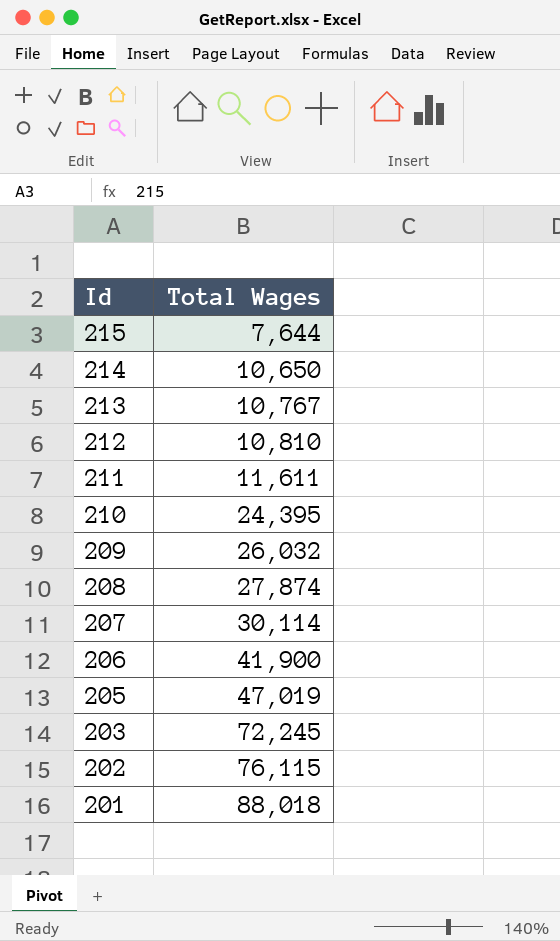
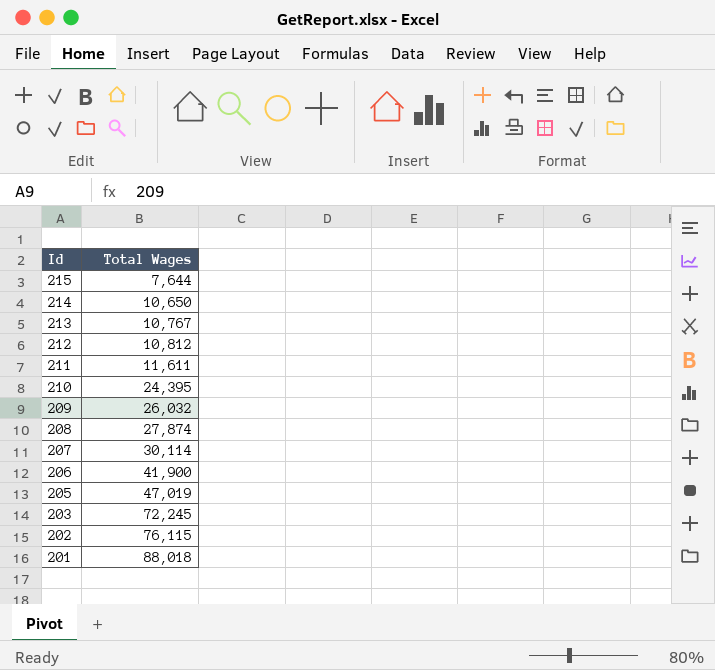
212 | Total Wages: 10,810 -> 10,812

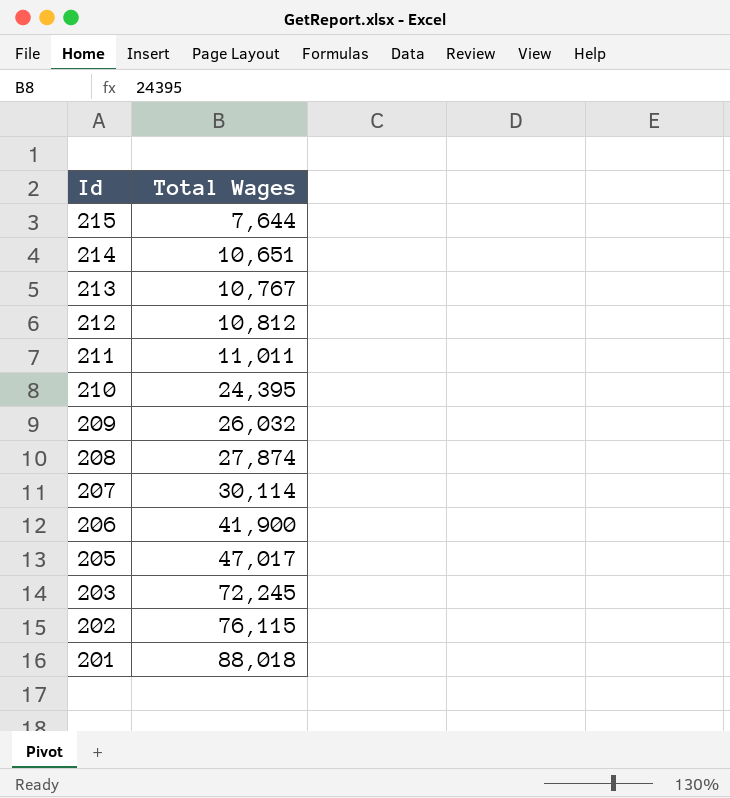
214 | Total Wages: 10,650 -> 10,651
211 | Total Wages: 11,611 -> 11,011
205 | Total Wages: 47,019 -> 47,017

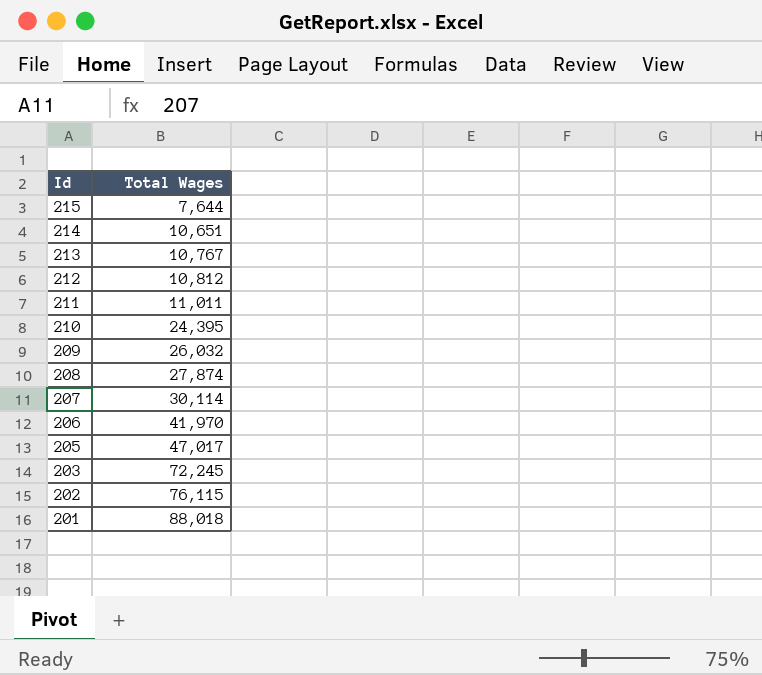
206 | Total Wages: 41,900 -> 41,970

